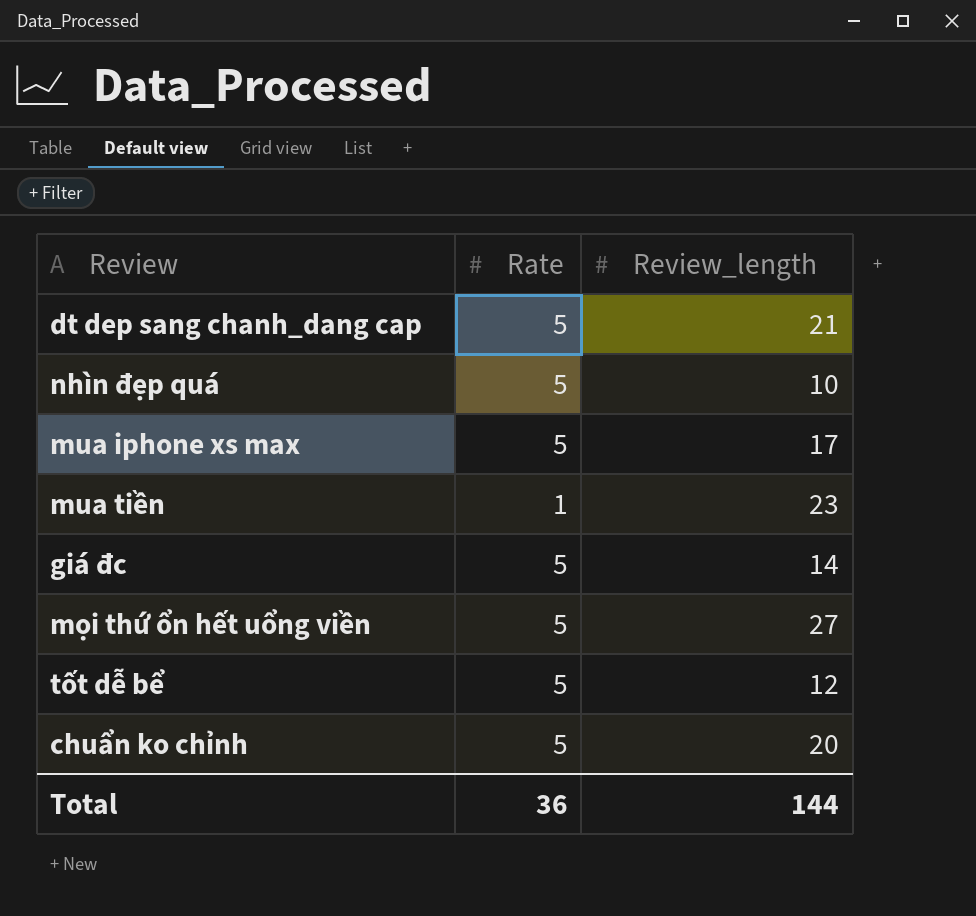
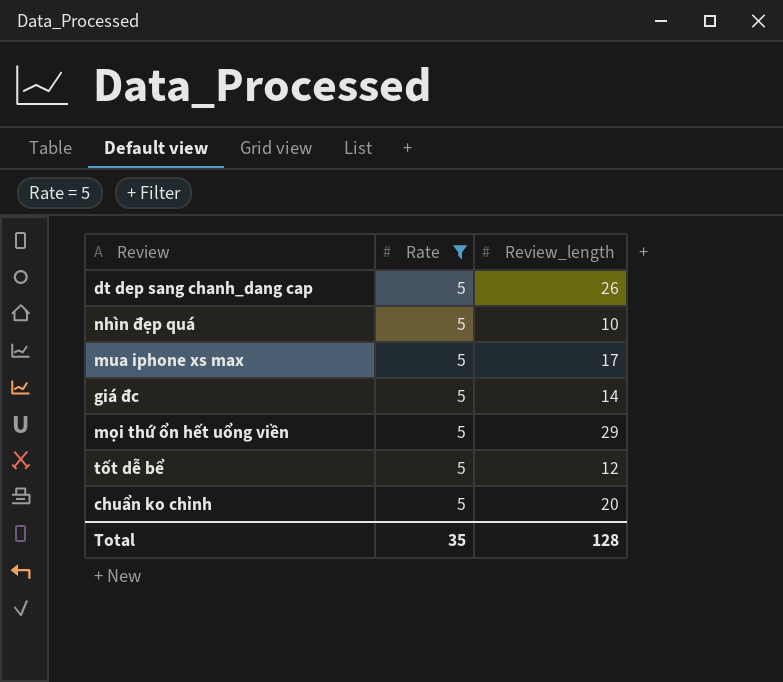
filter: none -> Rate = 5
dt dep sang chanh_dang cap | Review_length: 21 -> 26
mọi thứ ổn hết uổng viền | Review_length: 27 -> 29
Total | Rate: 36 -> 35
Total | Review_length: 144 -> 128

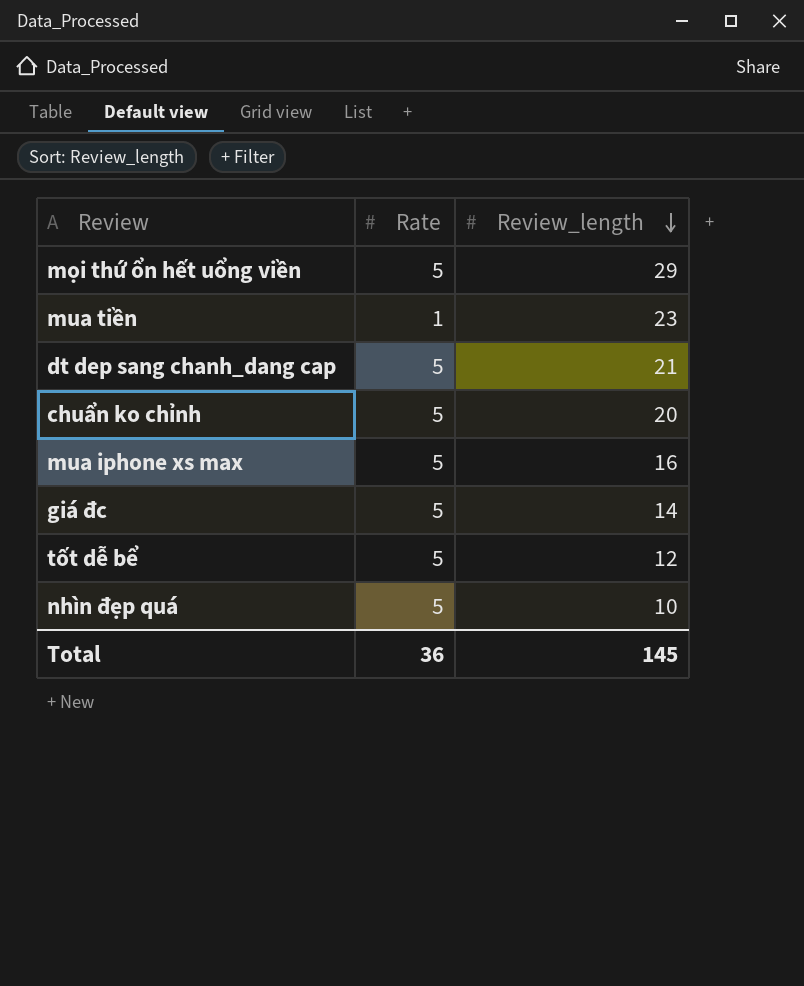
filter: Rate = 5 -> none
row order: none -> Review_length descending
dt dep sang chanh_dang cap | Review_length: 26 -> 21
mua iphone xs max | Review_length: 17 -> 16
Total | Rate: 35 -> 36
Total | Review_length: 128 -> 145

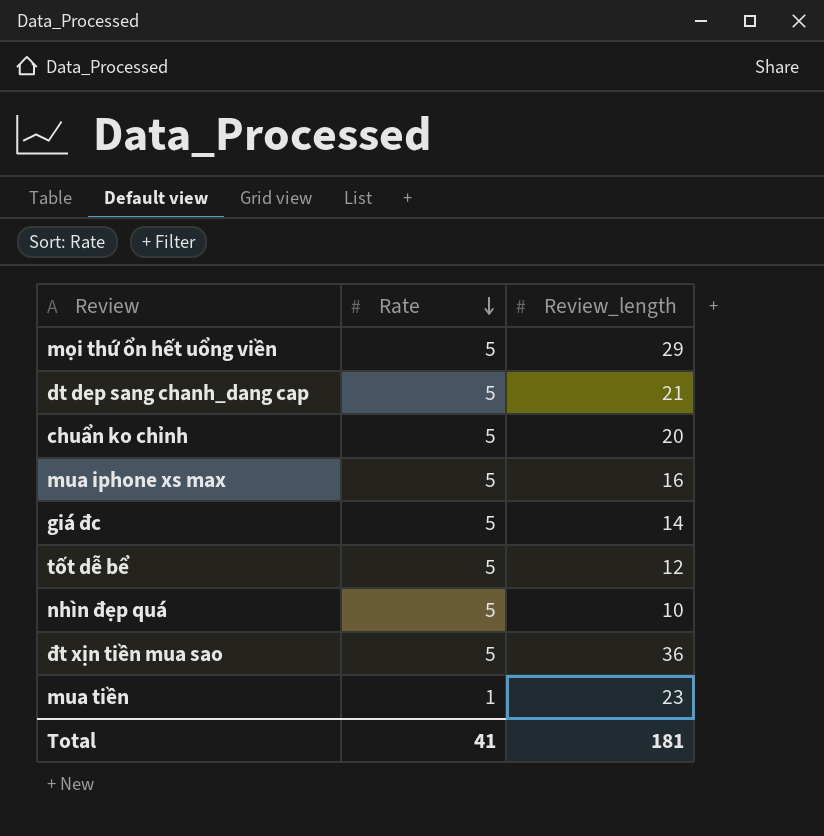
row order: Review_length descending -> Rate descending
row đt xịn tiền mua sao: none -> 5 | 36
Total | Rate: 36 -> 41
Total | Review_length: 145 -> 181

